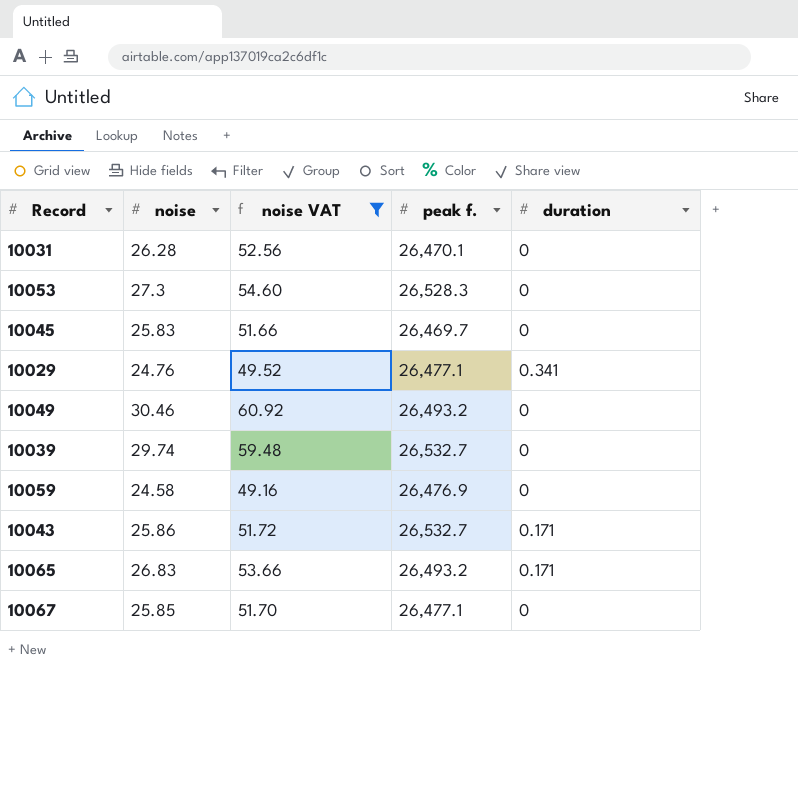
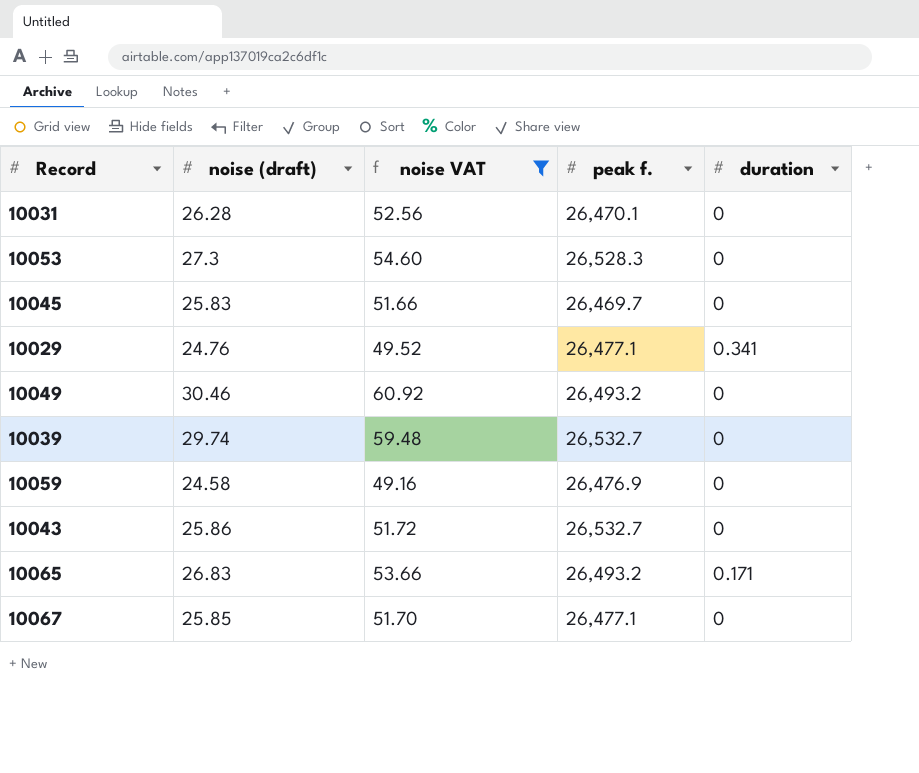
column name: noise -> noise (draft)
10043 | duration: 0.171 -> 0

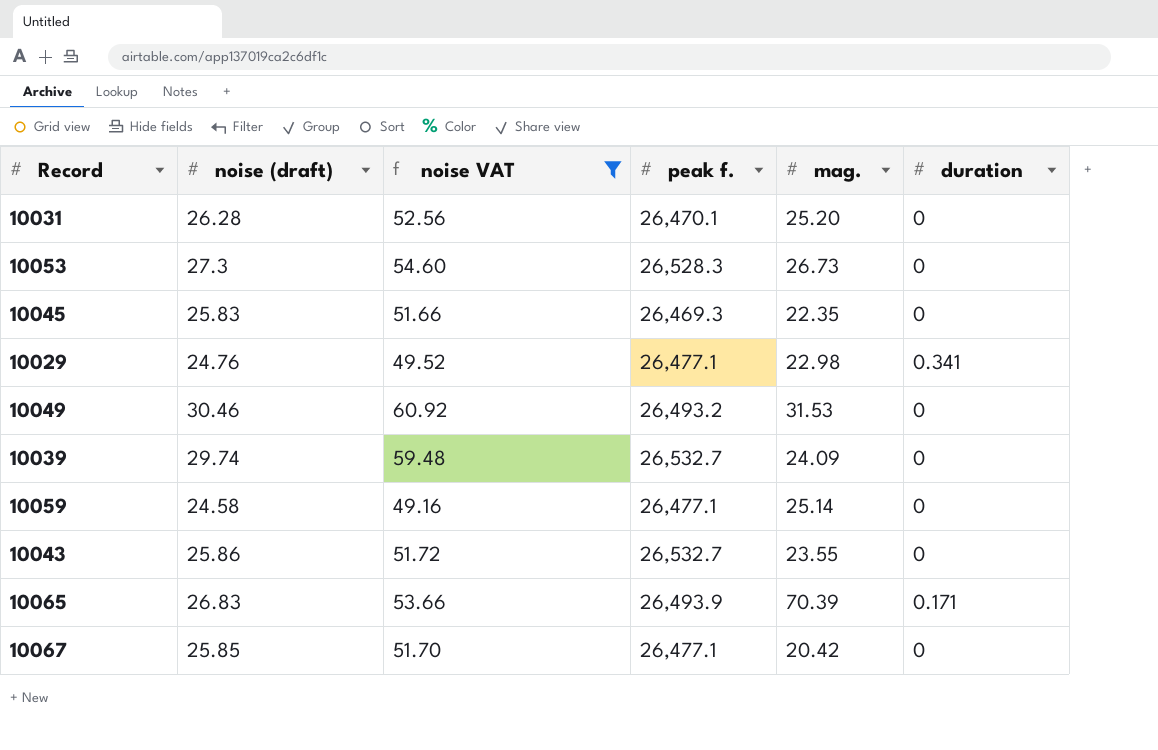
column mag. | position: none -> 5
10045 | peak f.: 26,469.7 -> 26,469.3
10059 | peak f.: 26,476.9 -> 26,477.1
10065 | peak f.: 26,493.2 -> 26,493.9

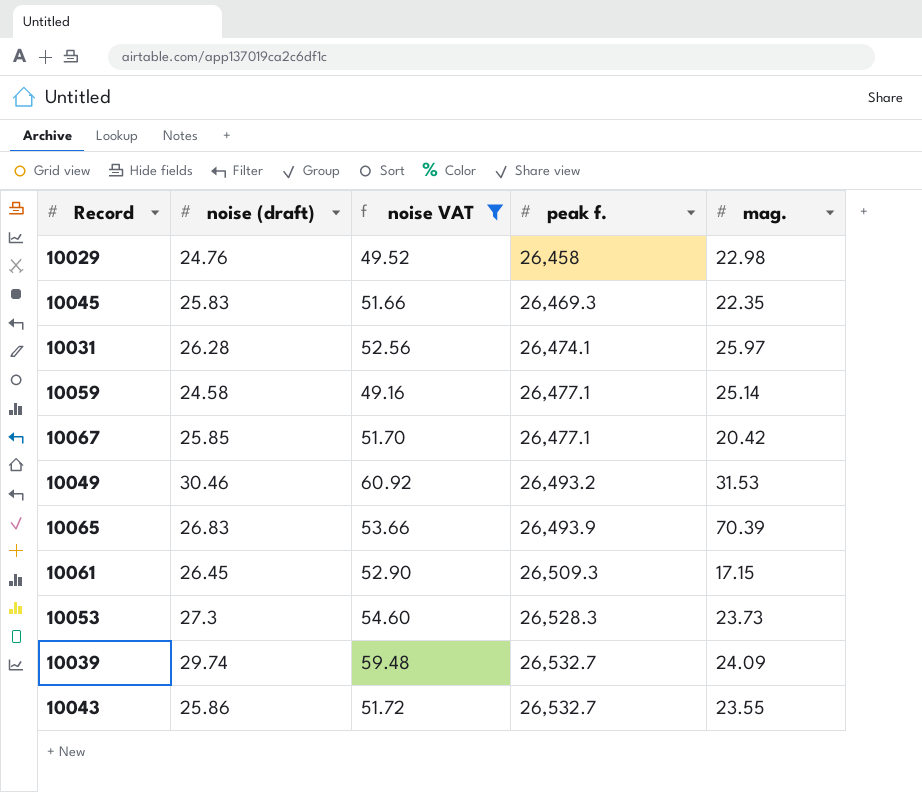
row order: none -> peak f. ascending
column duration | position: 6 -> none
10029 | peak f.: 26,477.1 -> 26,458
10031 | peak f.: 26,470.1 -> 26,474.1
10031 | mag.: 25.20 -> 25.97
row 10061: none -> 26.45 | 52.90 | 26,509.3 | 17.15
10053 | mag.: 26.73 -> 23.73

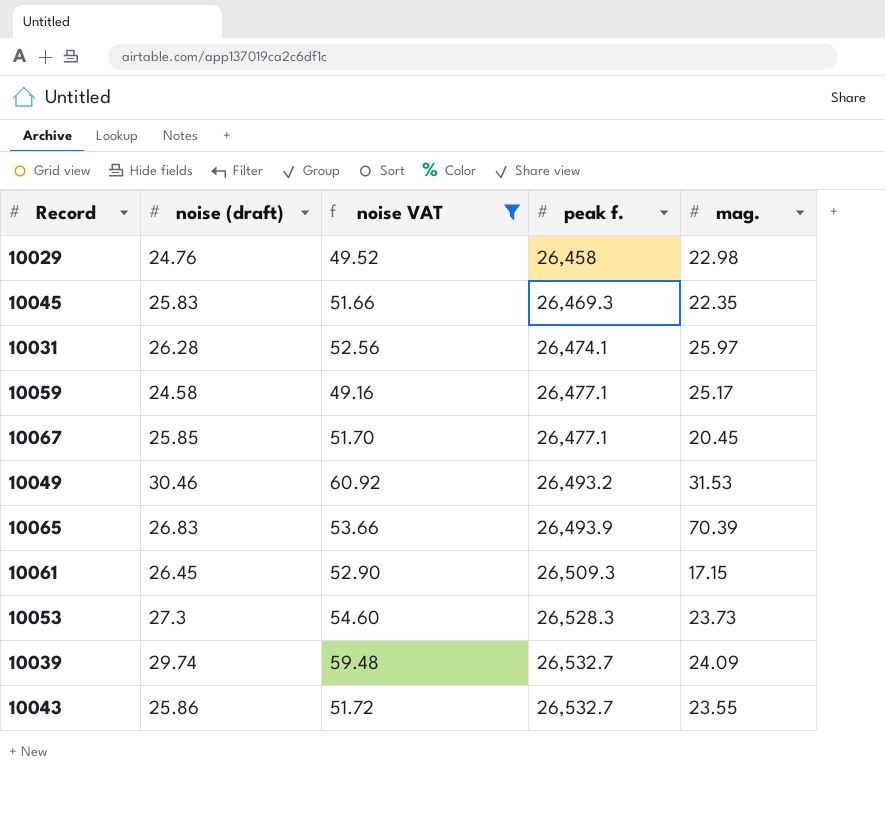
10059 | mag.: 25.14 -> 25.17
10067 | mag.: 20.42 -> 20.45

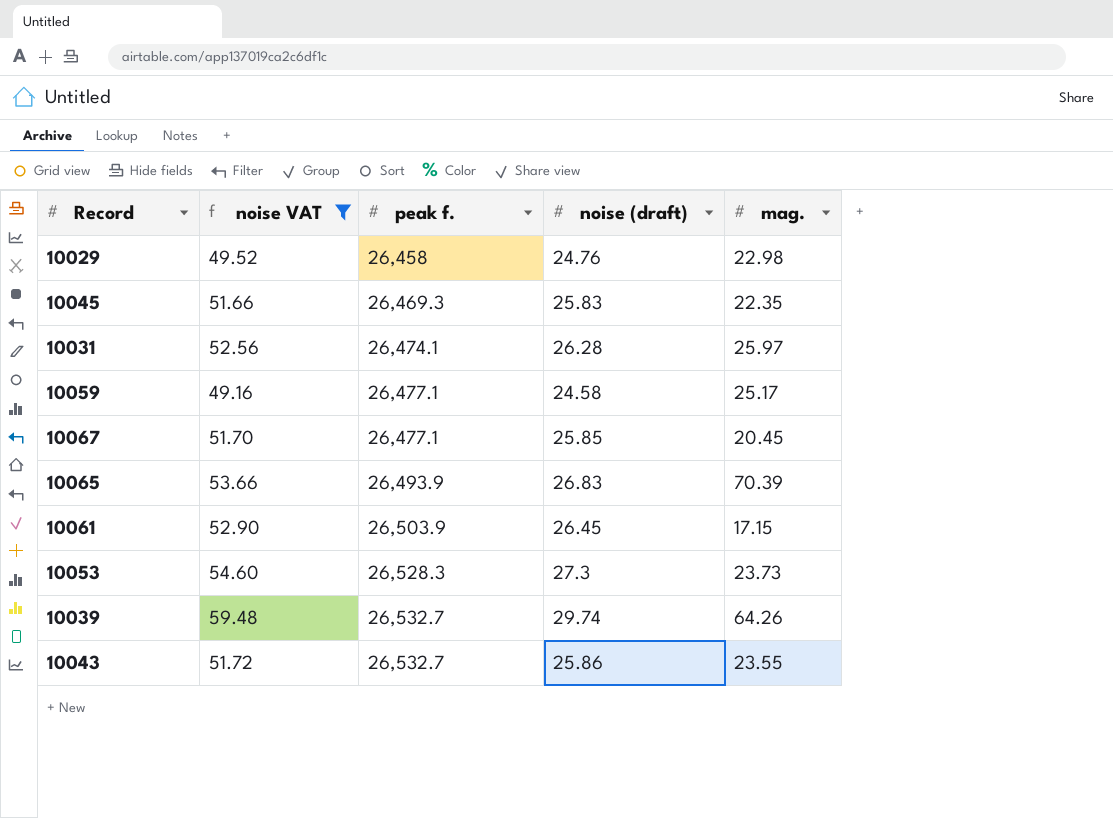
column noise (draft) | position: 2 -> 4
row 10049: 30.46 | 60.92 | 26,493.2 | 31.53 -> none
10061 | peak f.: 26,509.3 -> 26,503.9
10039 | mag.: 24.09 -> 64.26

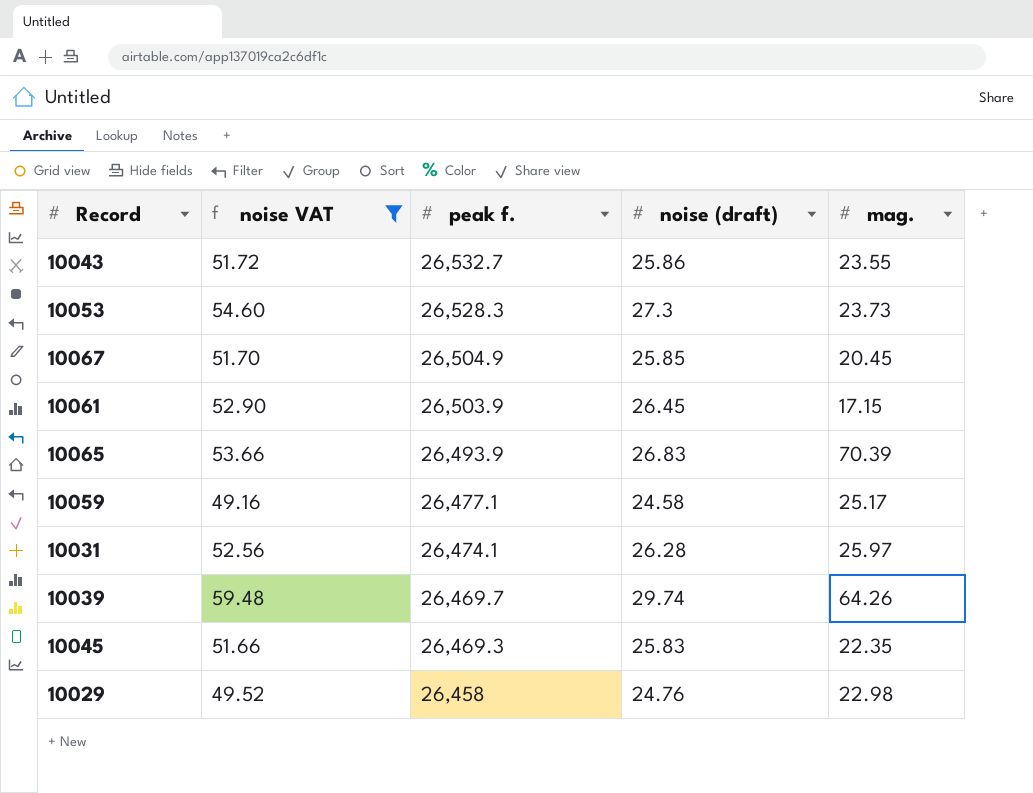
row order: peak f. ascending -> peak f. descending
10067 | peak f.: 26,477.1 -> 26,504.9
10039 | peak f.: 26,532.7 -> 26,469.7

